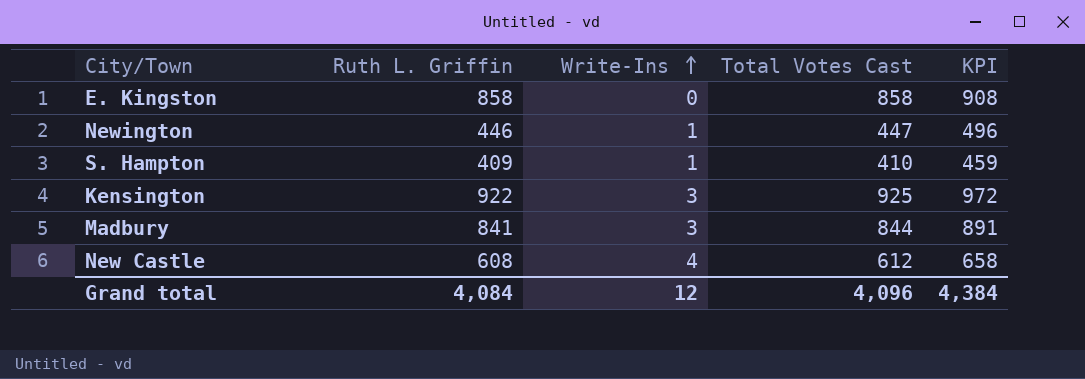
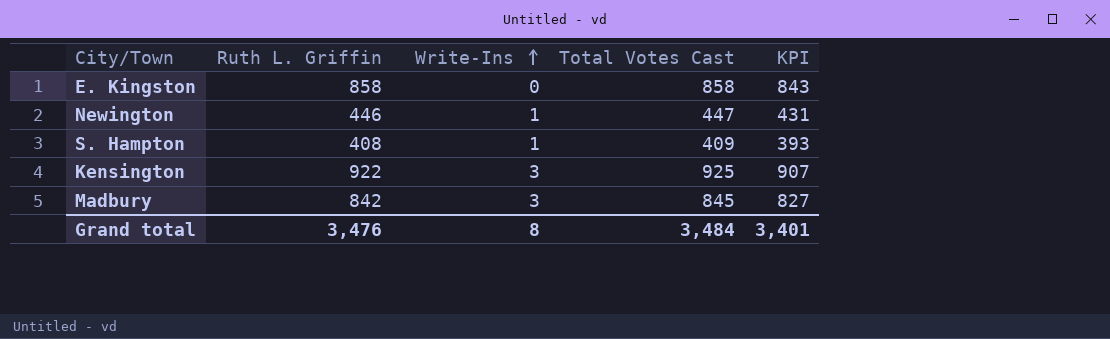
column KPI | formula: [Ruth L. Griffin] + 50 -> [Ruth L. Griffin] - 15
row New Castle: 608 | 4 | 612 | 658 -> none
S. Hampton | Ruth L. Griffin: 409 -> 408
S. Hampton | Total Votes Cast: 410 -> 409
Madbury | Ruth L. Griffin: 841 -> 842
Madbury | Total Votes Cast: 844 -> 845
Grand total | Ruth L. Griffin: 4,084 -> 3,476
Grand total | Write-Ins: 12 -> 8
Grand total | Total Votes Cast: 4,096 -> 3,484
Grand total | KPI: 4,384 -> 3,401

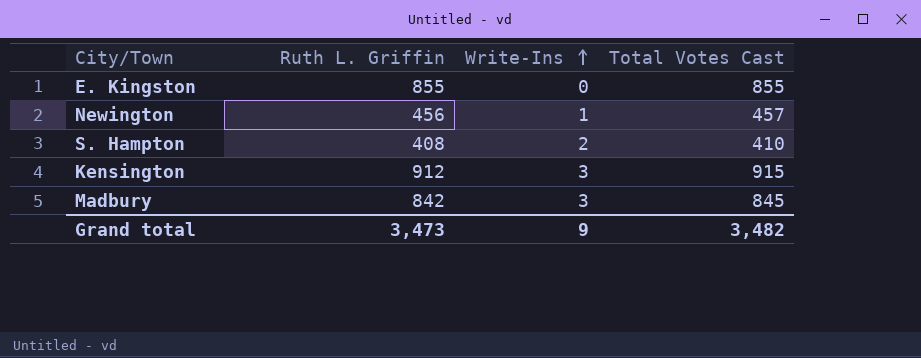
column KPI | formula: [Ruth L. Griffin] - 15 -> none
E. Kingston | Ruth L. Griffin: 858 -> 855
E. Kingston | Total Votes Cast: 858 -> 855
Newington | Ruth L. Griffin: 446 -> 456
Newington | Total Votes Cast: 447 -> 457
S. Hampton | Write-Ins: 1 -> 2
S. Hampton | Total Votes Cast: 409 -> 410
Kensington | Ruth L. Griffin: 922 -> 912
Kensington | Total Votes Cast: 925 -> 915
Grand total | Ruth L. Griffin: 3,476 -> 3,473
Grand total | Write-Ins: 8 -> 9
Grand total | Total Votes Cast: 3,484 -> 3,482

